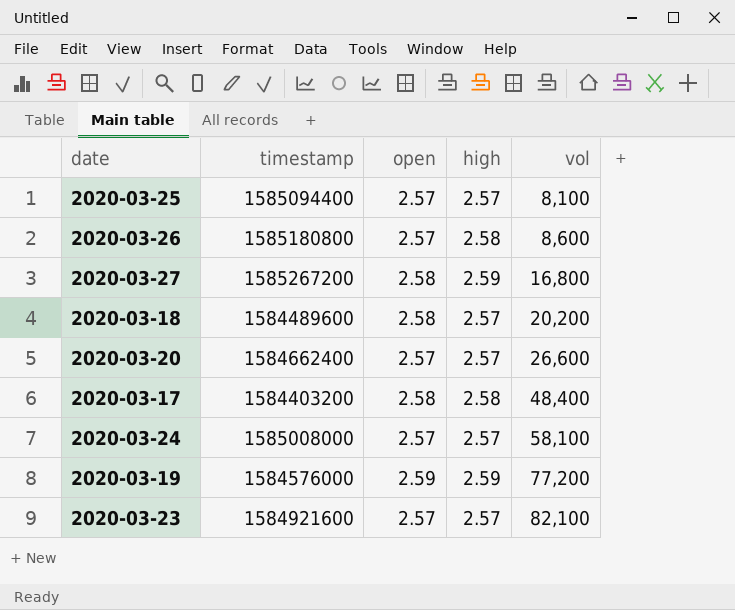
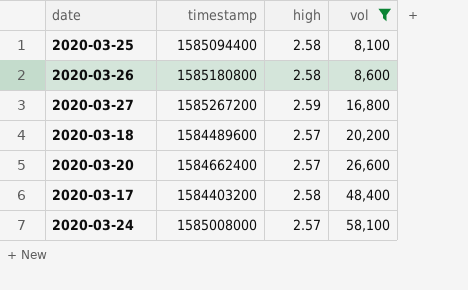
filter: none -> vol <= 58,100
column open | position: 3 -> none
2020-03-25 | high: 2.57 -> 2.58

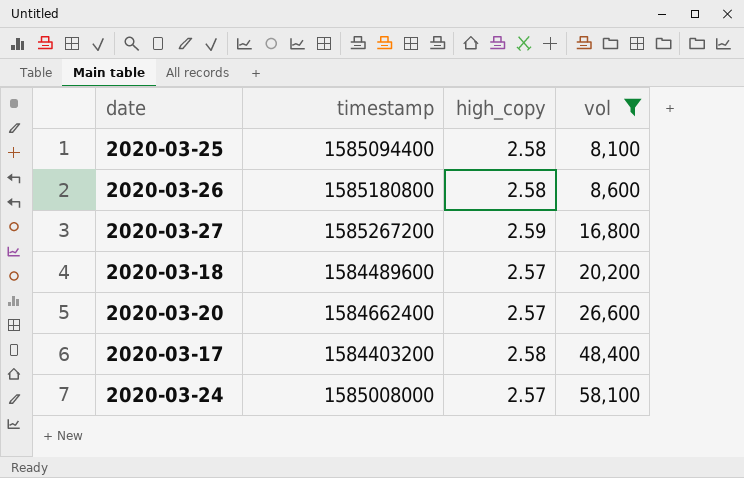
column name: high -> high_copy

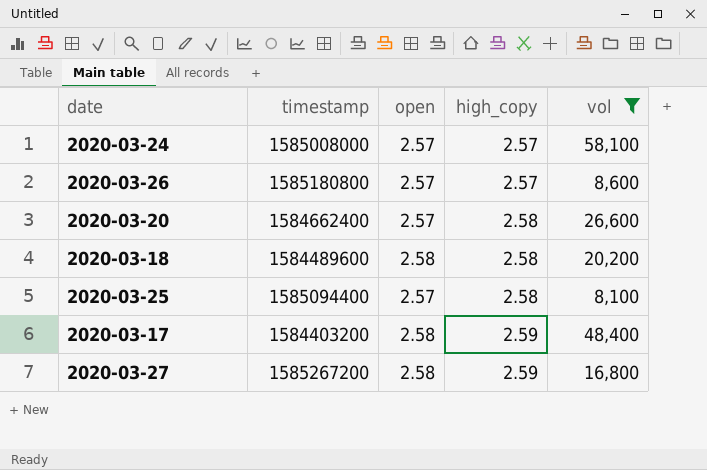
row order: vol ascending -> high_copy ascending
column open | position: none -> 3
2020-03-26 | high_copy: 2.58 -> 2.57
2020-03-20 | high_copy: 2.57 -> 2.58
2020-03-18 | high_copy: 2.57 -> 2.58
2020-03-17 | high_copy: 2.58 -> 2.59

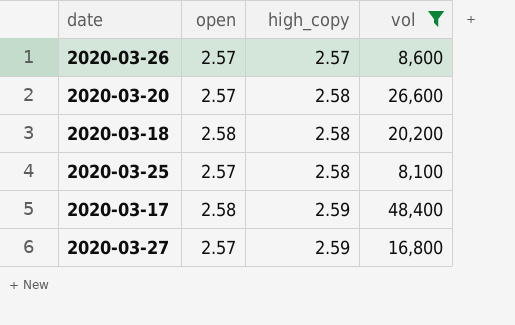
column timestamp | position: 2 -> none
row 2020-03-24: 1585008000 | 2.57 | 2.57 | 58,100 -> none
2020-03-27 | open: 2.58 -> 2.57

